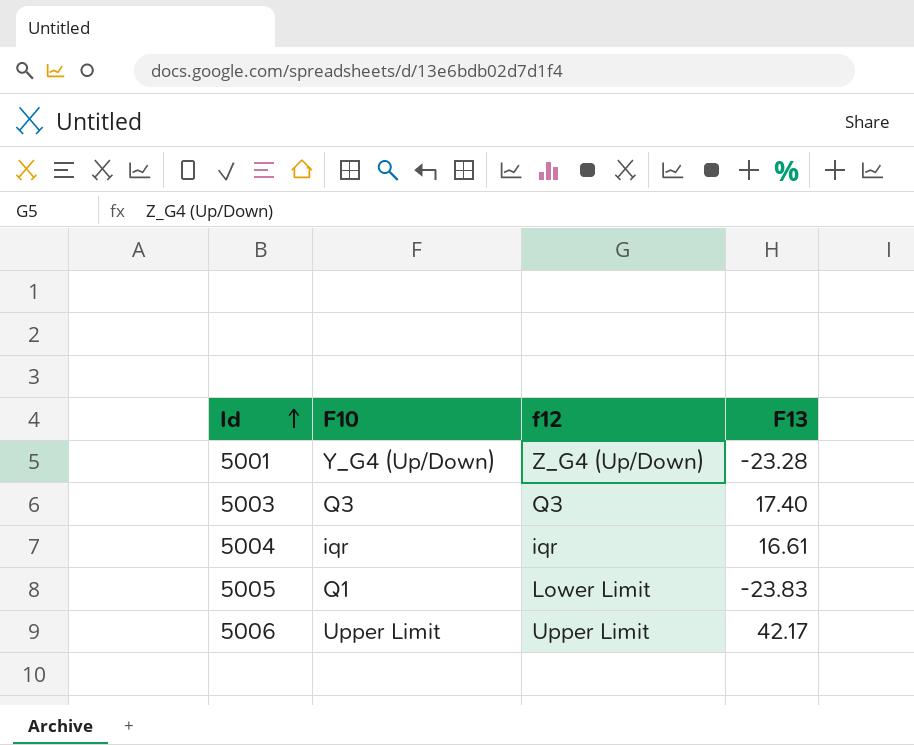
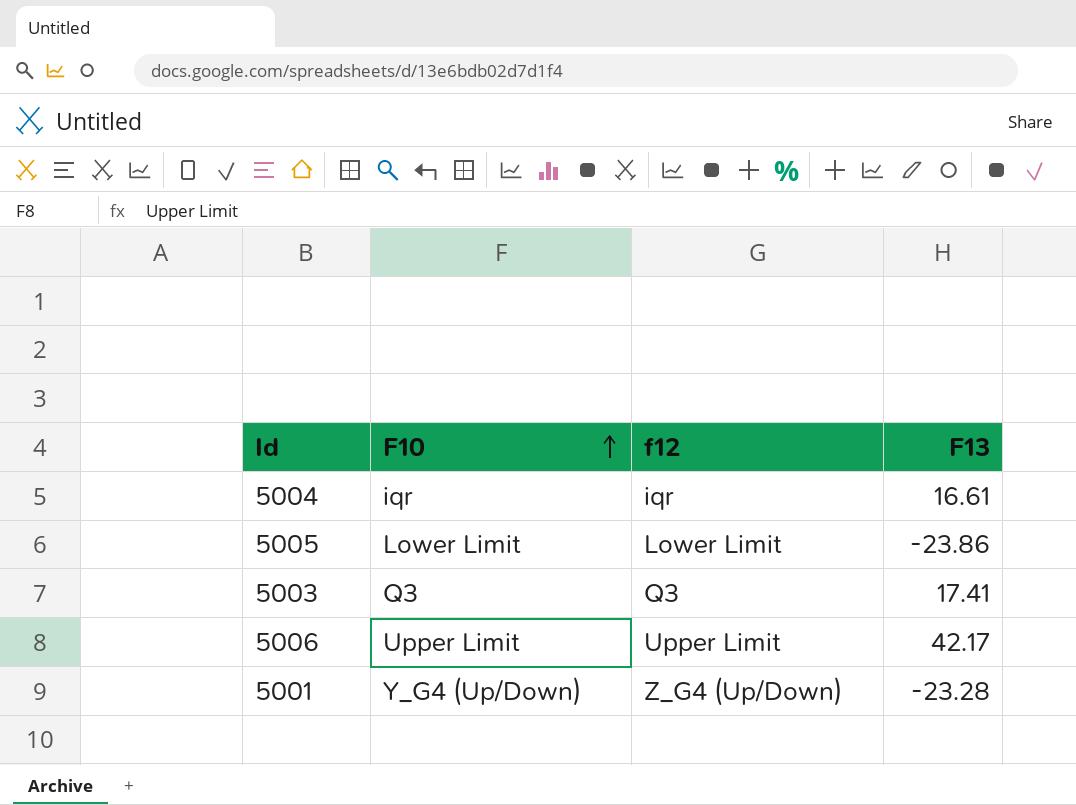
row order: Id ascending -> F10 ascending
5005 | F10: Q1 -> Lower Limit
5005 | F13: -23.83 -> -23.86
5003 | F13: 17.40 -> 17.41

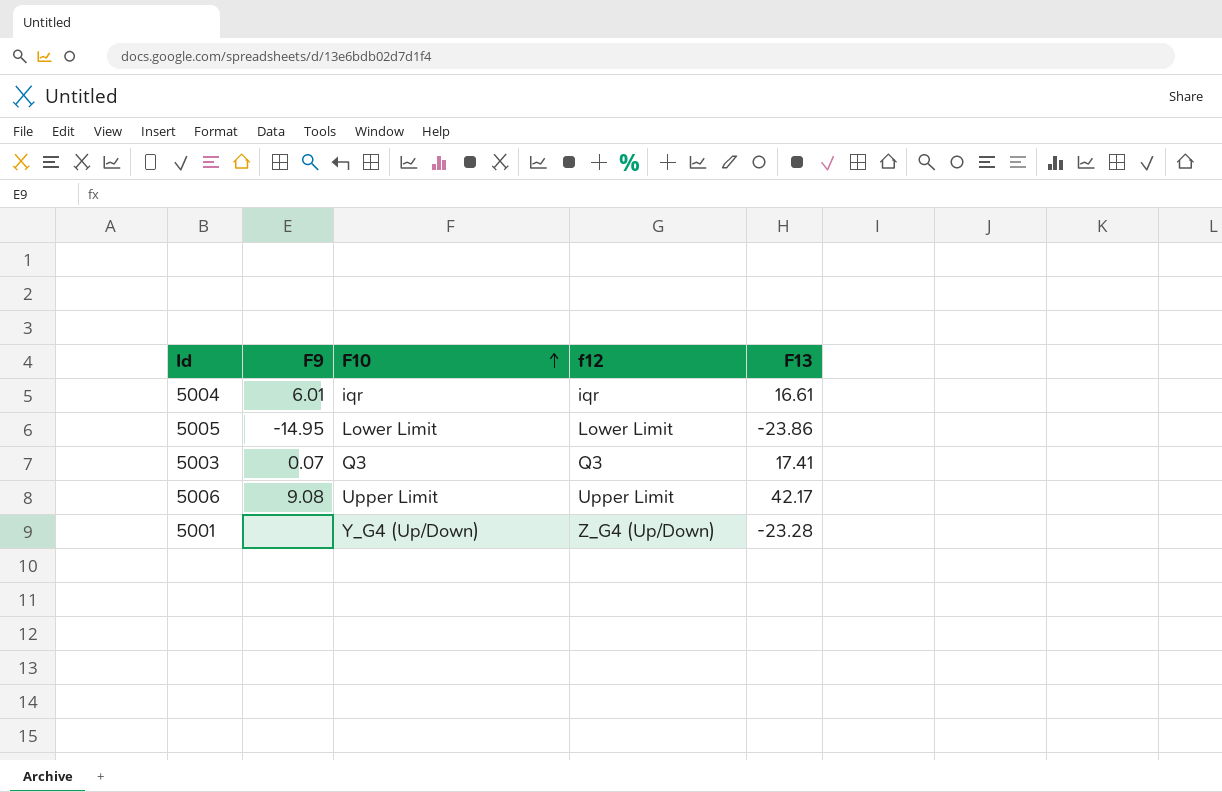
column F9 | position: none -> 2

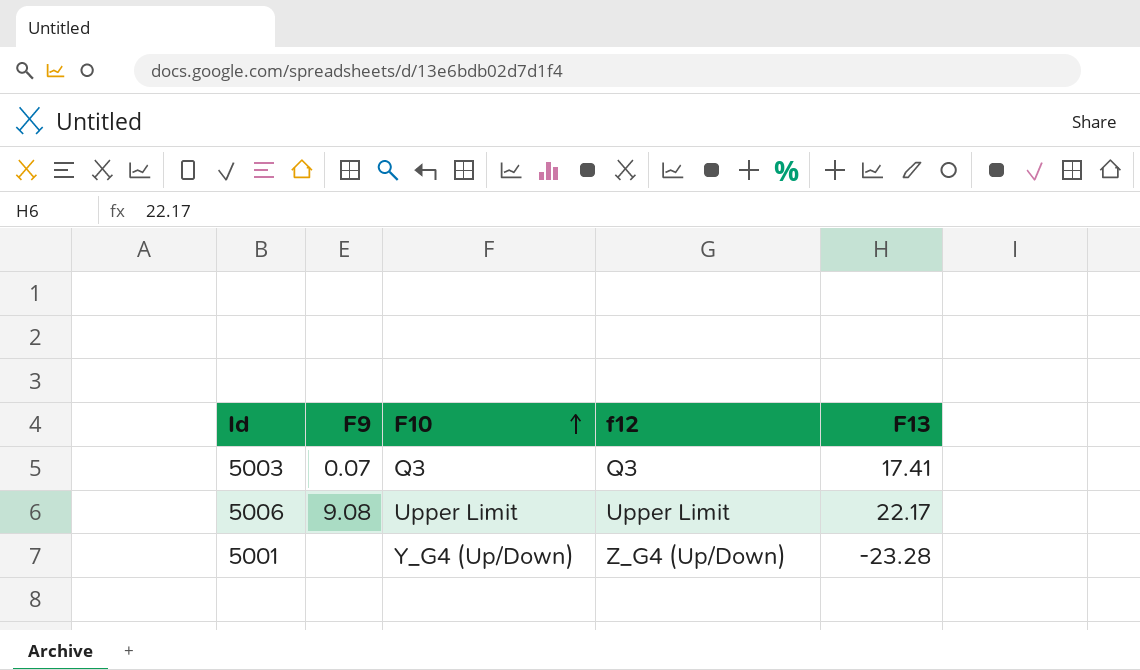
row 5004: 6.01 | iqr | iqr | 16.61 -> none
row 5005: -14.95 | Lower Limit | Lower Limit | -23.86 -> none
5006 | F13: 42.17 -> 22.17

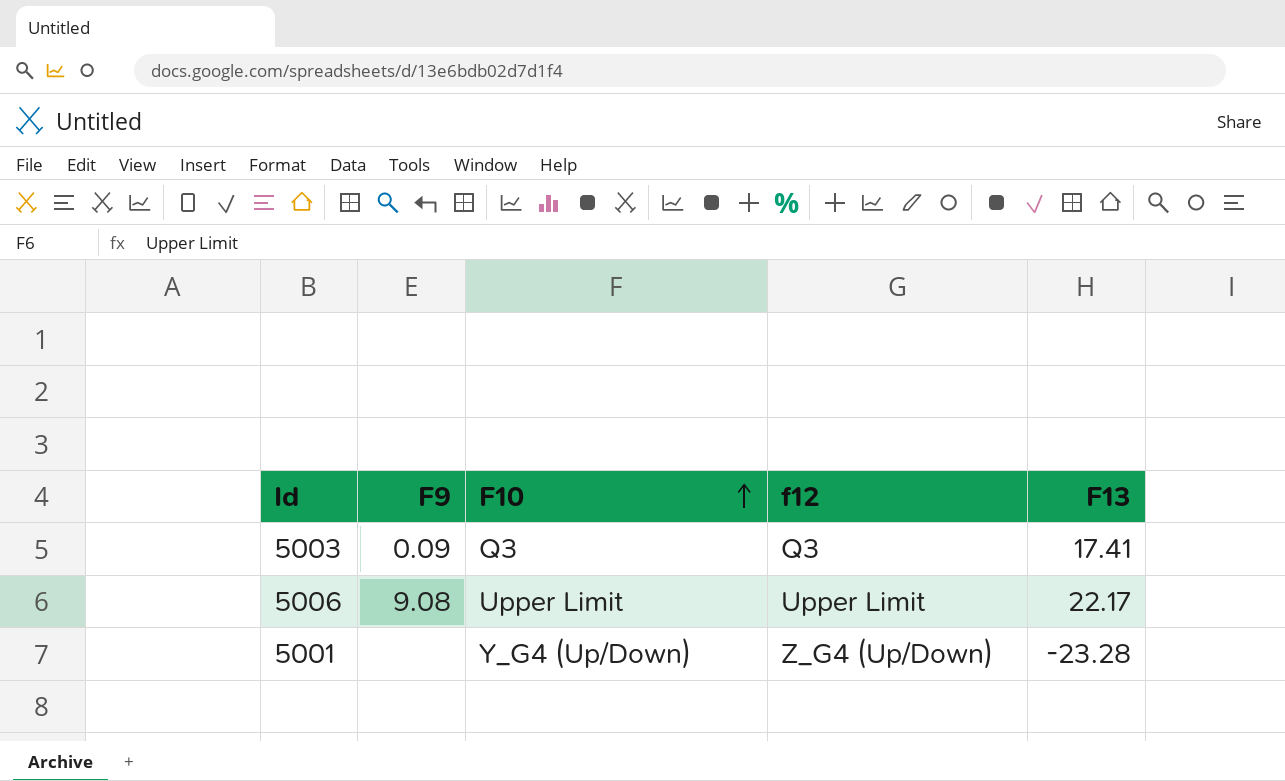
5003 | F9: 0.07 -> 0.09

